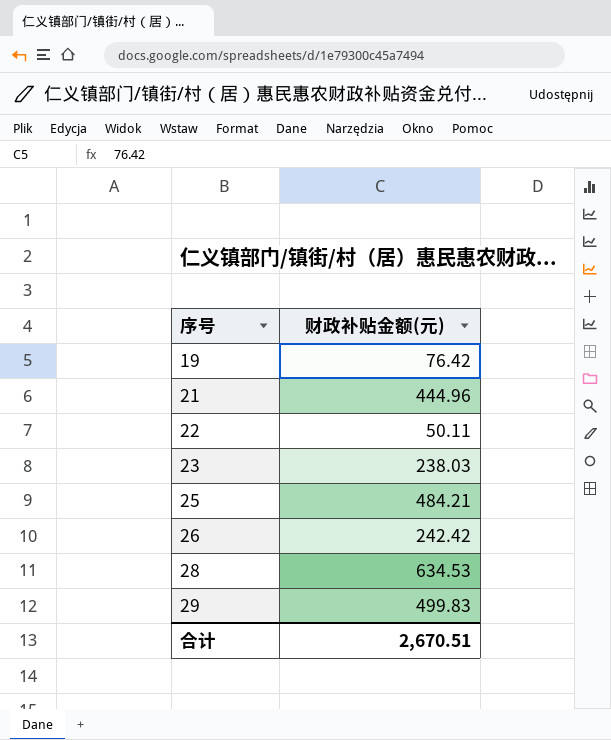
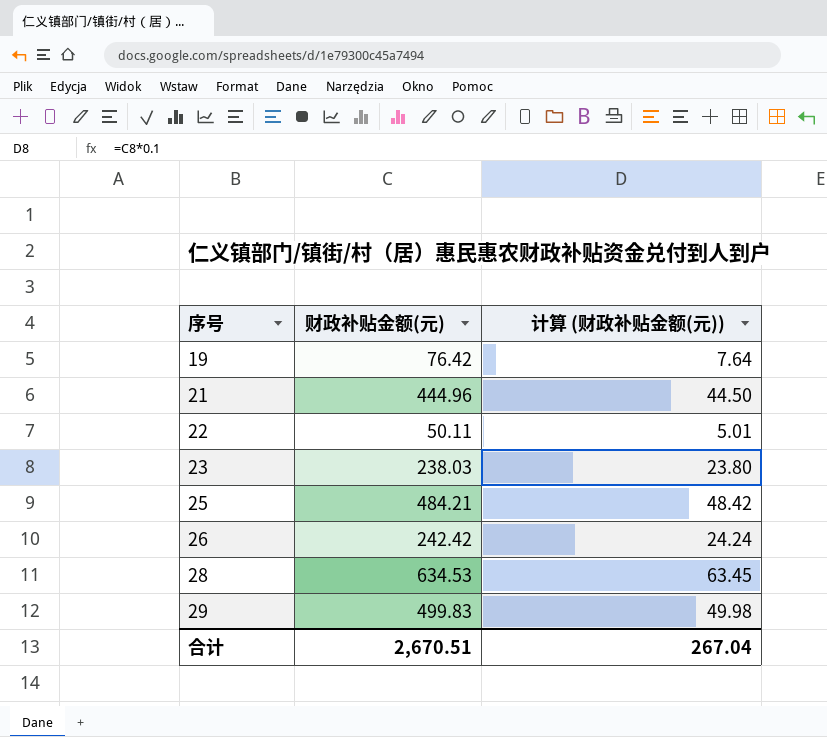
column 计算 (财政补贴金额(元)) | formula: none -> [财政补贴金额(元)] * 0.1

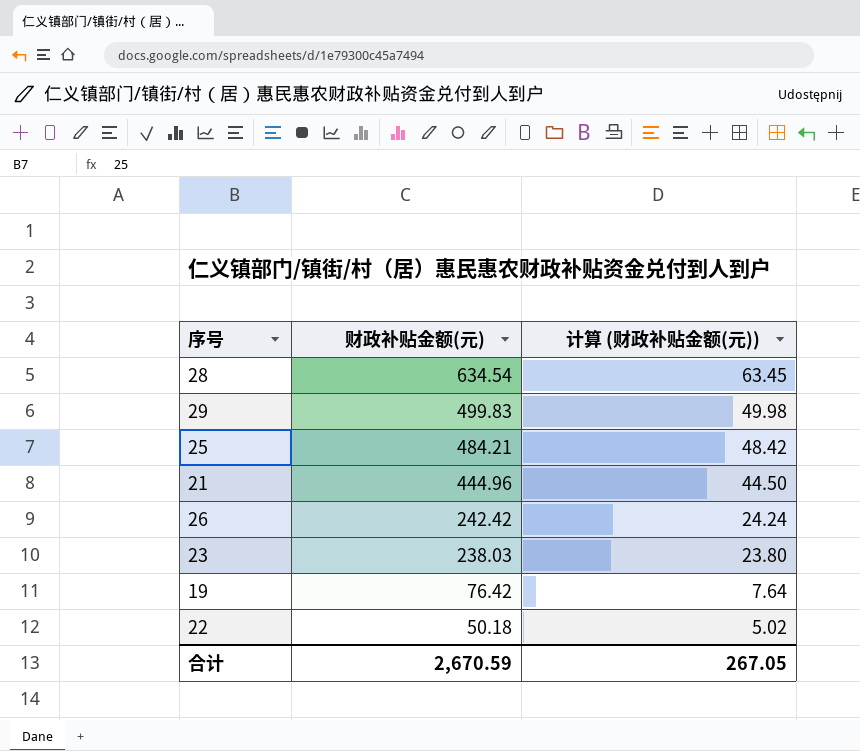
row order: 序号 ascending -> 财政补贴金额(元) descending
28 | 财政补贴金额(元): 634.53 -> 634.54
22 | 财政补贴金额(元): 50.11 -> 50.18
22 | 计算 (财政补贴金额(元)): 5.01 -> 5.02
合计 | 财政补贴金额(元): 2,670.51 -> 2,670.59
合计 | 计算 (财政补贴金额(元)): 267.04 -> 267.05

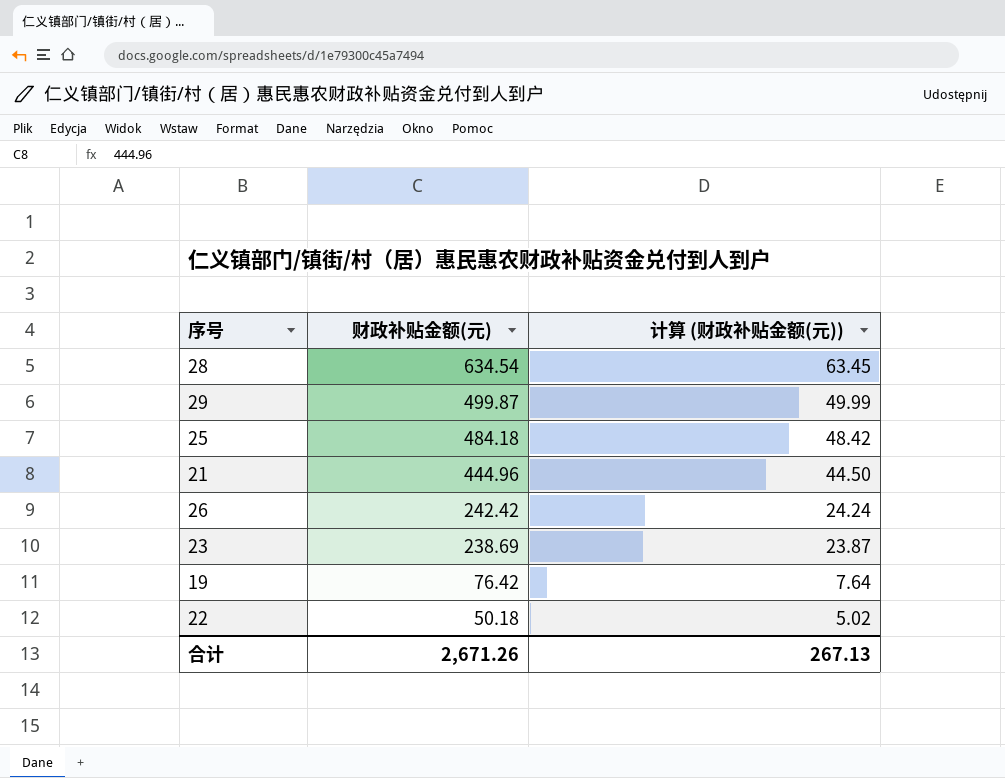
29 | 财政补贴金额(元): 499.83 -> 499.87
29 | 计算 (财政补贴金额(元)): 49.98 -> 49.99
25 | 财政补贴金额(元): 484.21 -> 484.18
23 | 财政补贴金额(元): 238.03 -> 238.69
23 | 计算 (财政补贴金额(元)): 23.80 -> 23.87
合计 | 财政补贴金额(元): 2,670.59 -> 2,671.26
合计 | 计算 (财政补贴金额(元)): 267.05 -> 267.13

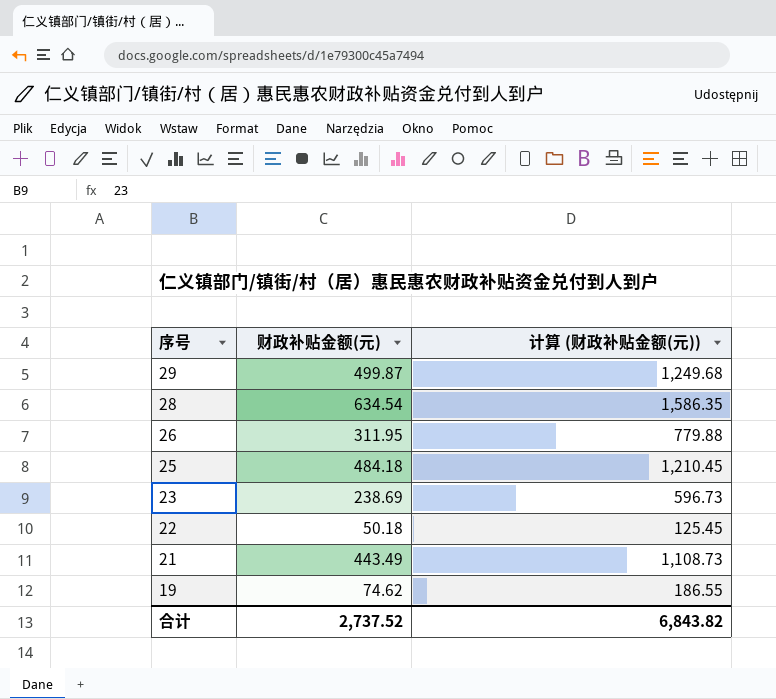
row order: 财政补贴金额(元) descending -> 序号 descending
column 计算 (财政补贴金额(元)) | formula: [财政补贴金额(元)] * 0.1 -> [财政补贴金额(元)] * 2.5
26 | 财政补贴金额(元): 242.42 -> 311.95
21 | 财政补贴金额(元): 444.96 -> 443.49
19 | 财政补贴金额(元): 76.42 -> 74.62
合计 | 财政补贴金额(元): 2,671.26 -> 2,737.52
合计 | 计算 (财政补贴金额(元)): 267.13 -> 6,843.82

